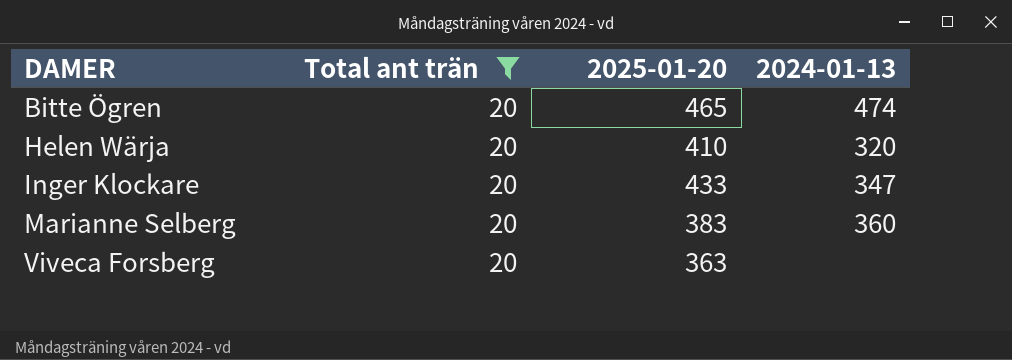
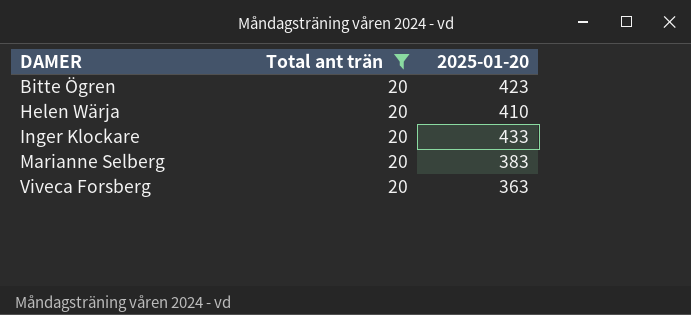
column 2024-01-13 | position: 4 -> none
Bitte Ögren | 2025-01-20: 465 -> 423

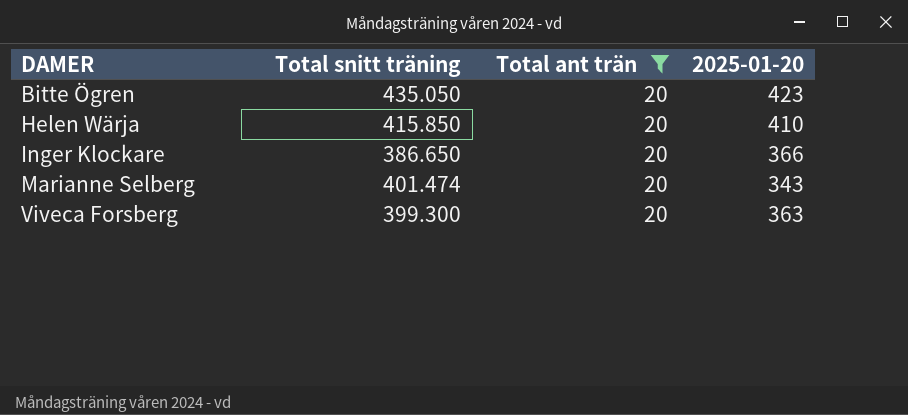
column Total snitt träning | position: none -> 2
Inger Klockare | 2025-01-20: 433 -> 366
Marianne Selberg | 2025-01-20: 383 -> 343

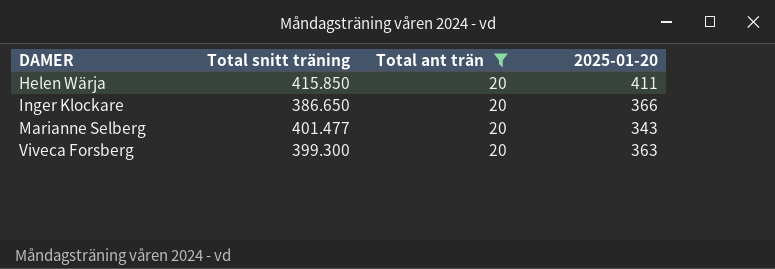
row Bitte Ögren: 435.050 | 20 | 423 -> none
Helen Wärja | 2025-01-20: 410 -> 411
Marianne Selberg | Total snitt träning: 401.474 -> 401.477

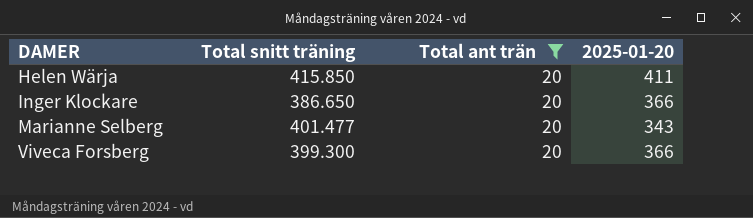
Viveca Forsberg | 2025-01-20: 363 -> 366

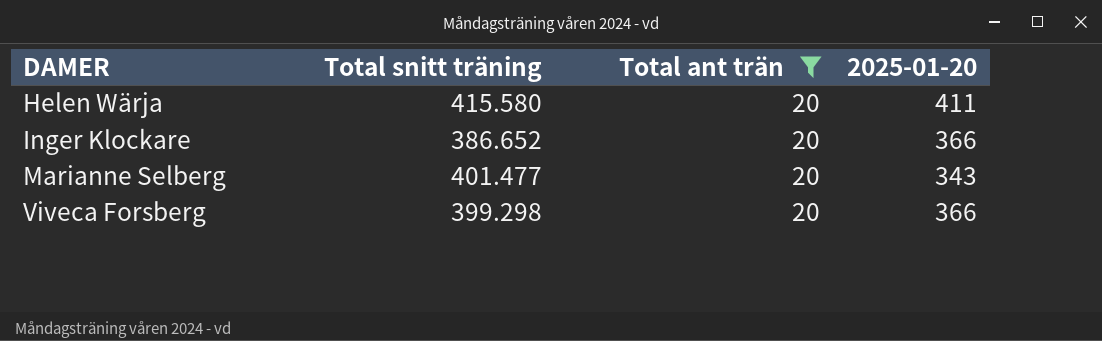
Helen Wärja | Total snitt träning: 415.850 -> 415.580
Inger Klockare | Total snitt träning: 386.650 -> 386.652
Viveca Forsberg | Total snitt träning: 399.300 -> 399.298

